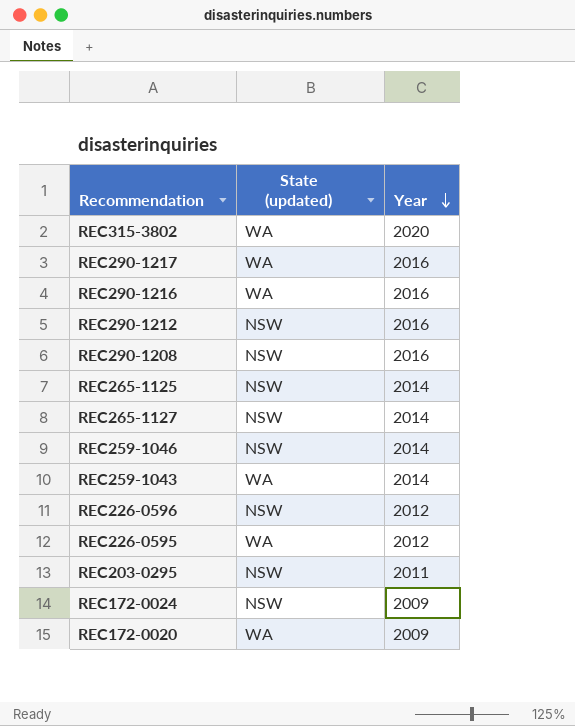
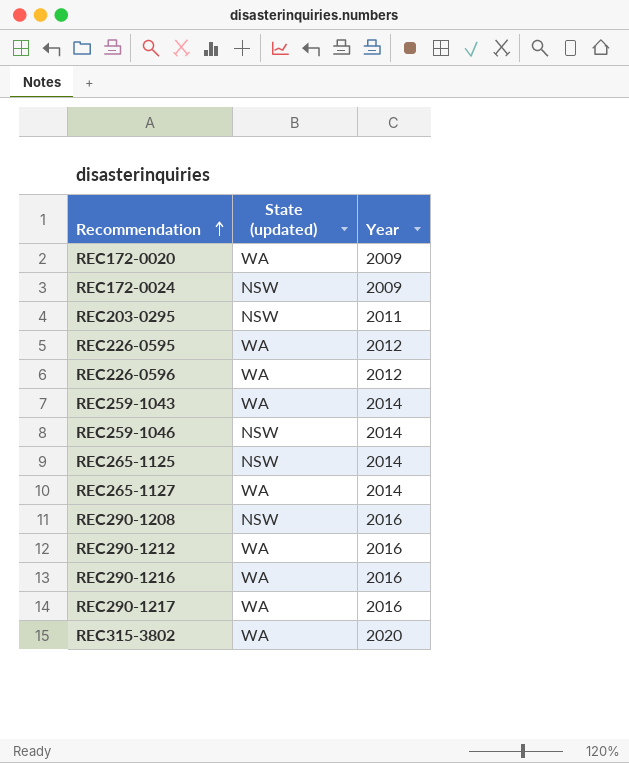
row order: Year descending -> Recommendation ascending
REC226-0596 | State (updated): NSW -> WA
REC265-1127 | State (updated): NSW -> WA
REC290-1212 | State (updated): NSW -> WA

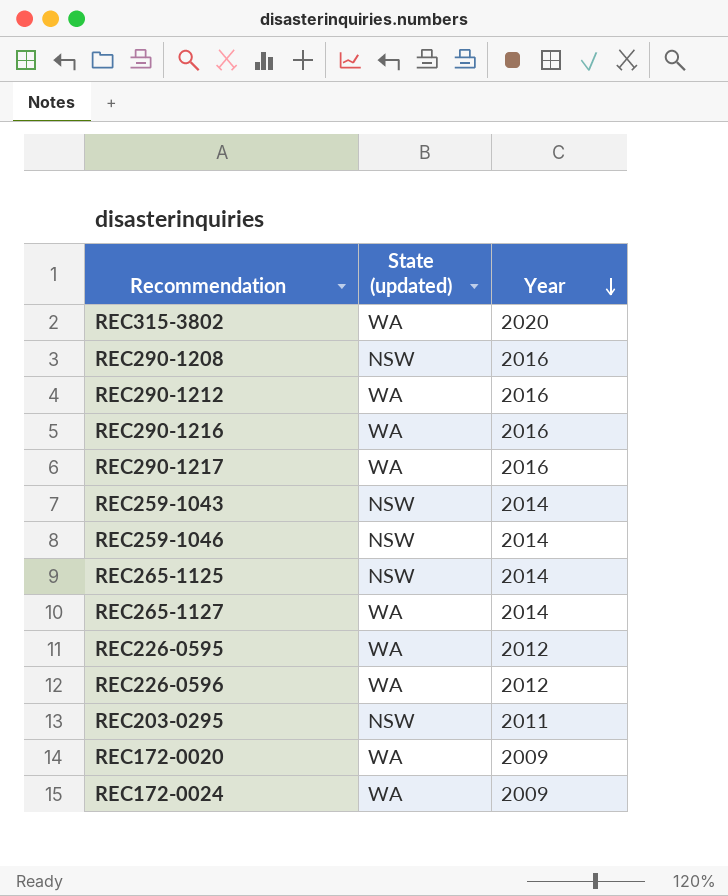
row order: Recommendation ascending -> Year descending
REC259-1043 | State (updated): WA -> NSW
REC172-0024 | State (updated): NSW -> WA

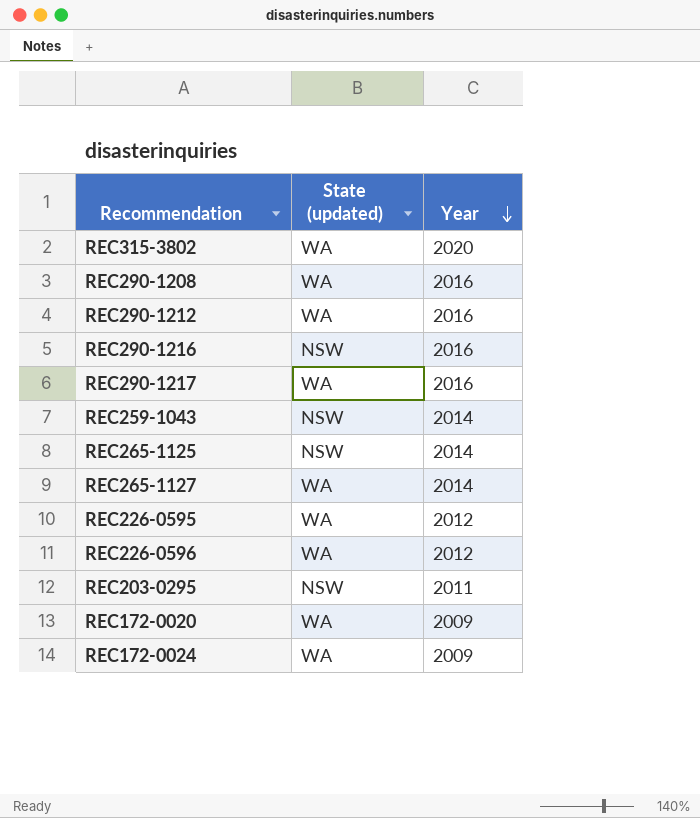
row REC259-1046: NSW | 2014 -> none
REC290-1208 | State (updated): NSW -> WA
REC290-1216 | State (updated): WA -> NSW

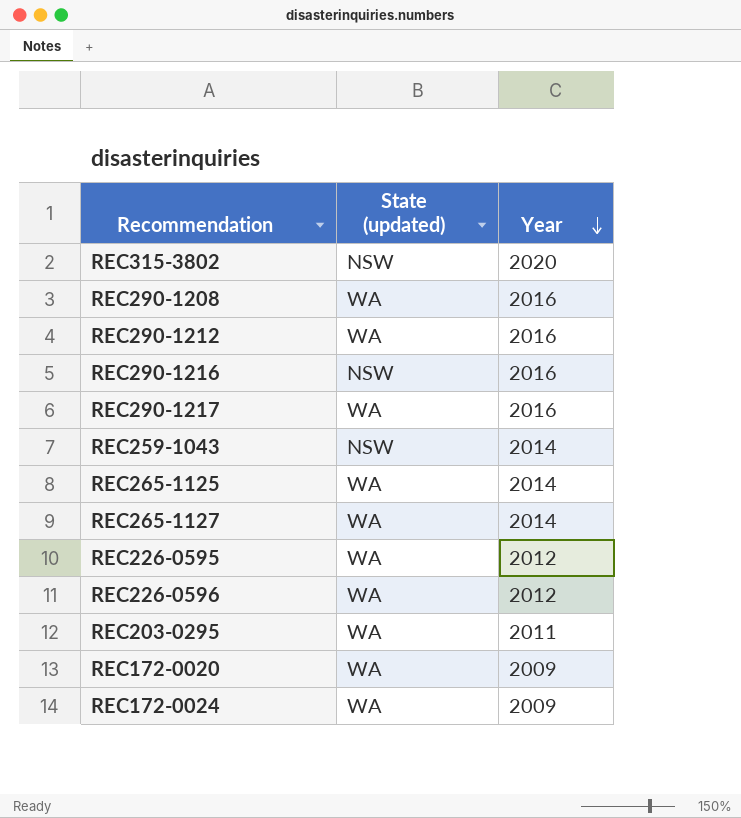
REC315-3802 | State (updated): WA -> NSW
REC265-1125 | State (updated): NSW -> WA
REC203-0295 | State (updated): NSW -> WA

